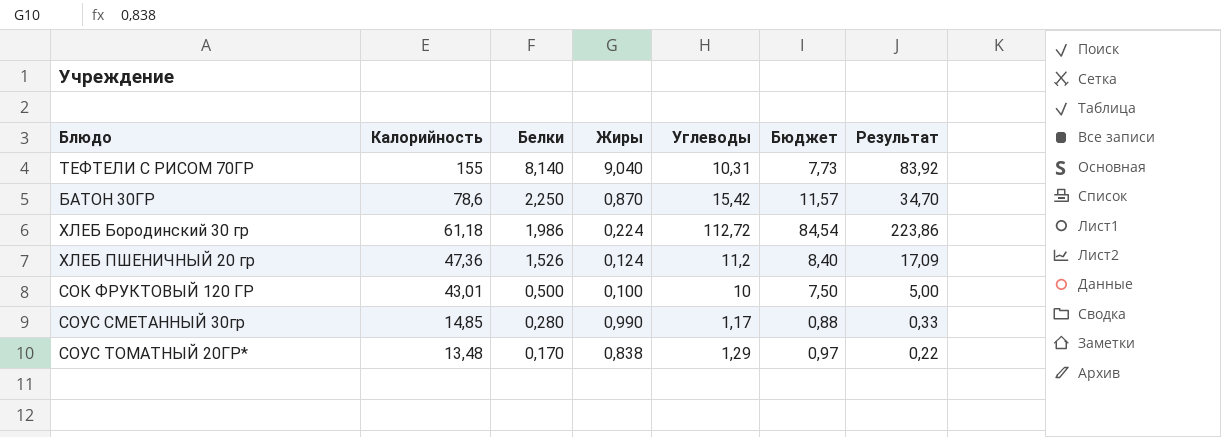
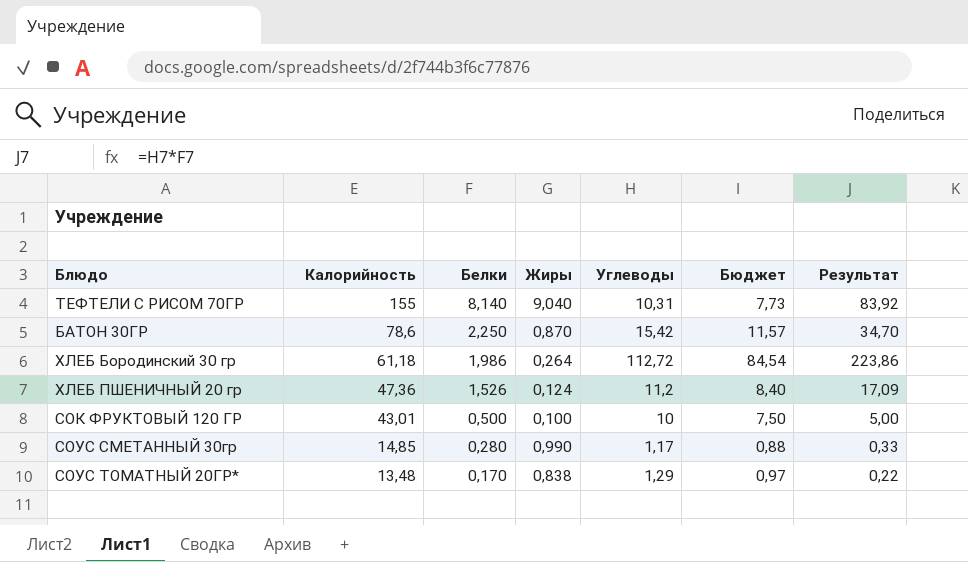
ХЛЕБ Бородинский 30 гр | Жиры: 0,224 -> 0,264

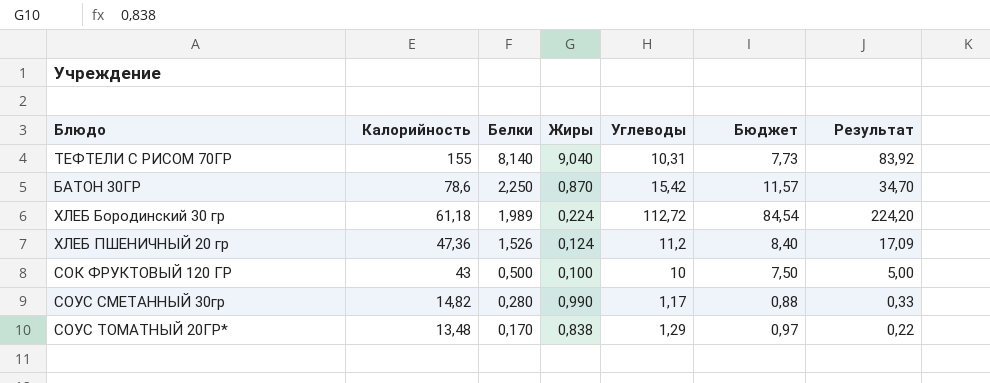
ХЛЕБ Бородинский 30 гр | Белки: 1,986 -> 1,989
ХЛЕБ Бородинский 30 гр | Жиры: 0,264 -> 0,224
ХЛЕБ Бородинский 30 гр | Результат: 223,86 -> 224,20
СОК ФРУКТОВЫЙ 120 ГР | Калорийность: 43,01 -> 43
СОУС СМЕТАННЫЙ 30гр | Калорийность: 14,85 -> 14,82

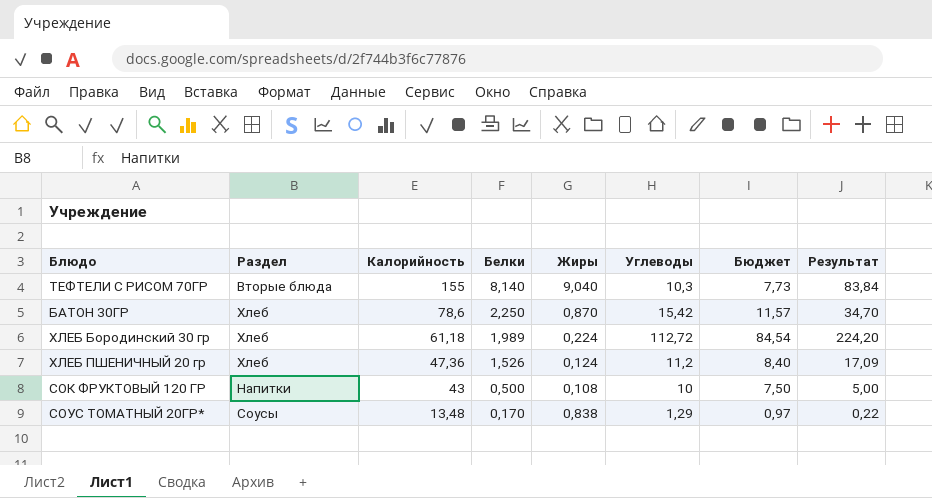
column Раздел | position: none -> 2
row СОУС СМЕТАННЫЙ 30гр: 14,82 | 0,280 | 0,990 | 1,17 | 0,88 | 0,33 -> none
ТЕФТЕЛИ С РИСОМ 70ГР | Углеводы: 10,31 -> 10,3
ТЕФТЕЛИ С РИСОМ 70ГР | Результат: 83,92 -> 83,84
СОК ФРУКТОВЫЙ 120 ГР | Жиры: 0,100 -> 0,108

